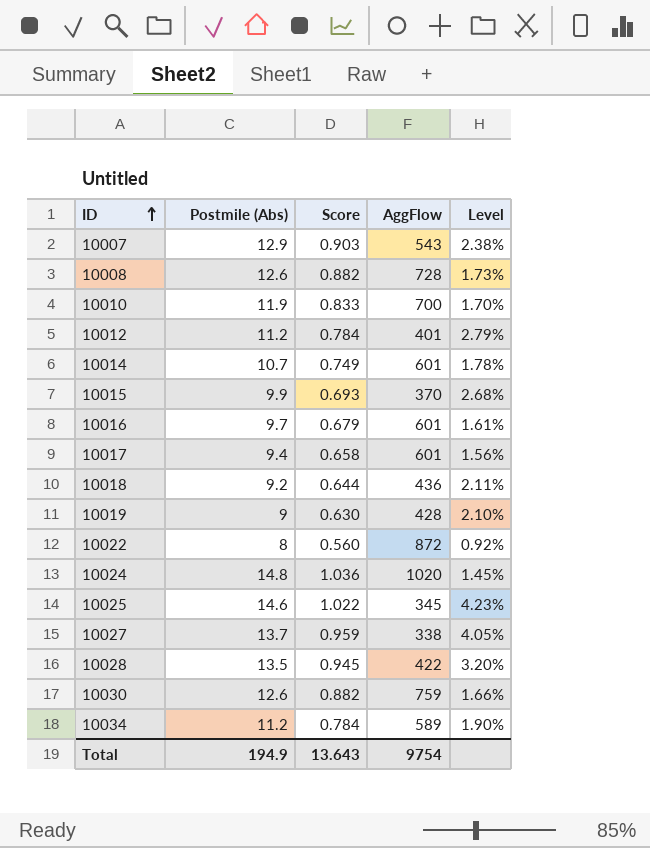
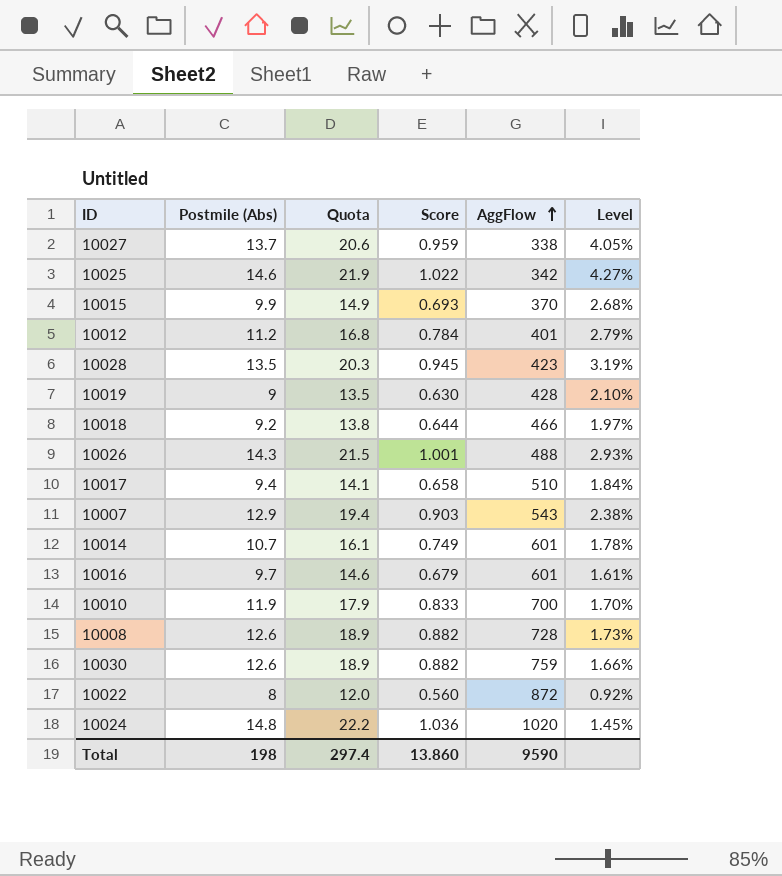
row order: ID ascending -> AggFlow ascending
column Quota | formula: none -> [Postmile (Abs)] * 1.5
row 10034: 11.2 | 0.784 | 589 | 1.90% -> none
10025 | AggFlow: 345 -> 342
10025 | Level: 4.23% -> 4.27%
10028 | AggFlow: 422 -> 423
10028 | Level: 3.20% -> 3.19%
10018 | AggFlow: 436 -> 466
10018 | Level: 2.11% -> 1.97%
row 10026: none -> 14.3 | 21.5 | 1.001 | 488 | 2.93%
10017 | AggFlow: 601 -> 510
10017 | Level: 1.56% -> 1.84%
Total | Postmile (Abs): 194.9 -> 198
Total | Score: 13.643 -> 13.860
Total | AggFlow: 9754 -> 9590

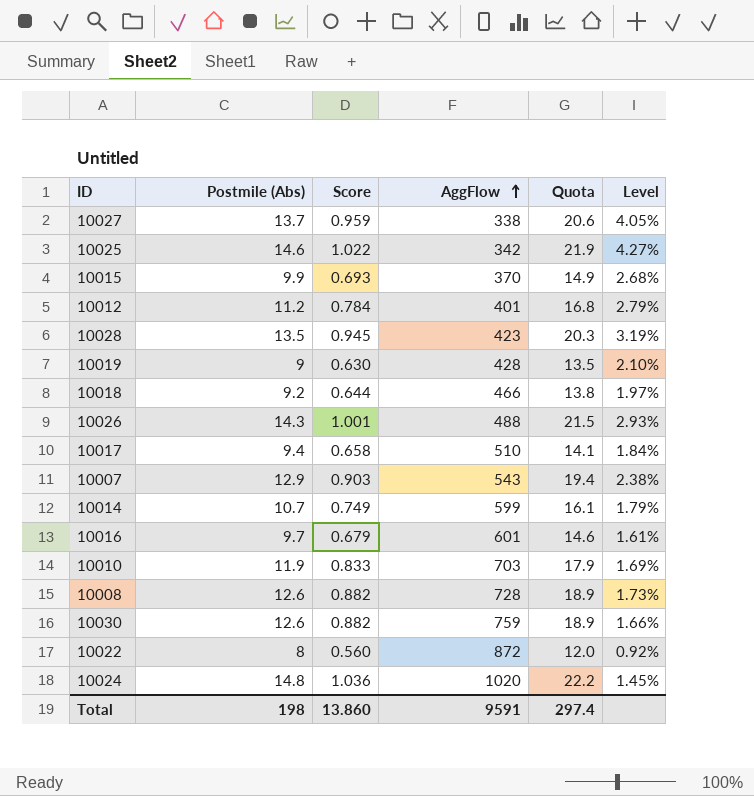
column Quota | position: 3 -> 5
10014 | AggFlow: 601 -> 599
10014 | Level: 1.78% -> 1.79%
10010 | AggFlow: 700 -> 703
10010 | Level: 1.70% -> 1.69%
Total | AggFlow: 9590 -> 9591

